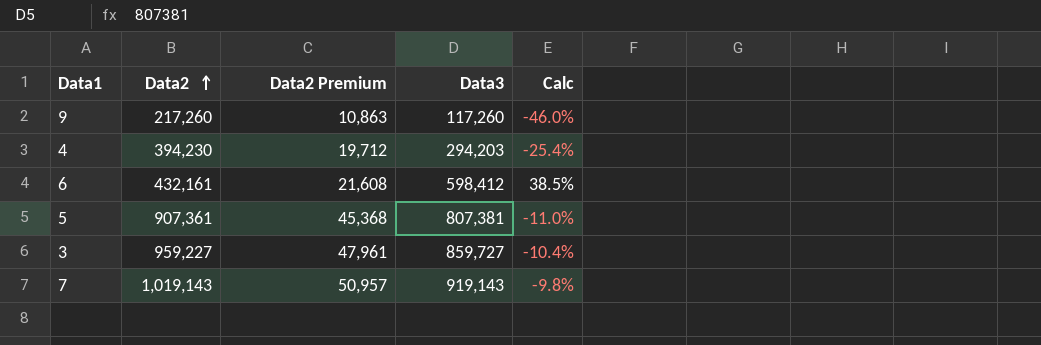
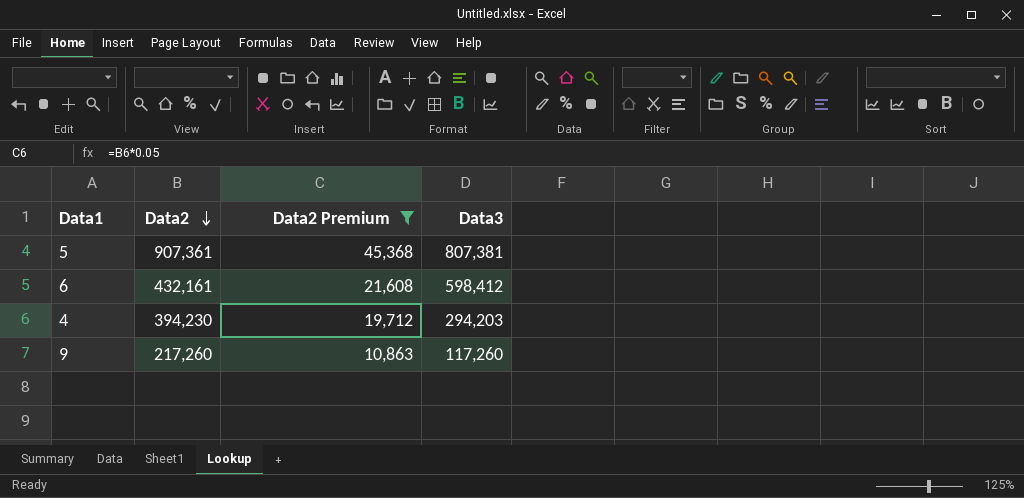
filter: none -> Data2 Premium <= 45,368
row order: Data2 ascending -> Data2 descending
column Calc | formula: ([Data3] - [Data2]) / [Data2] -> none

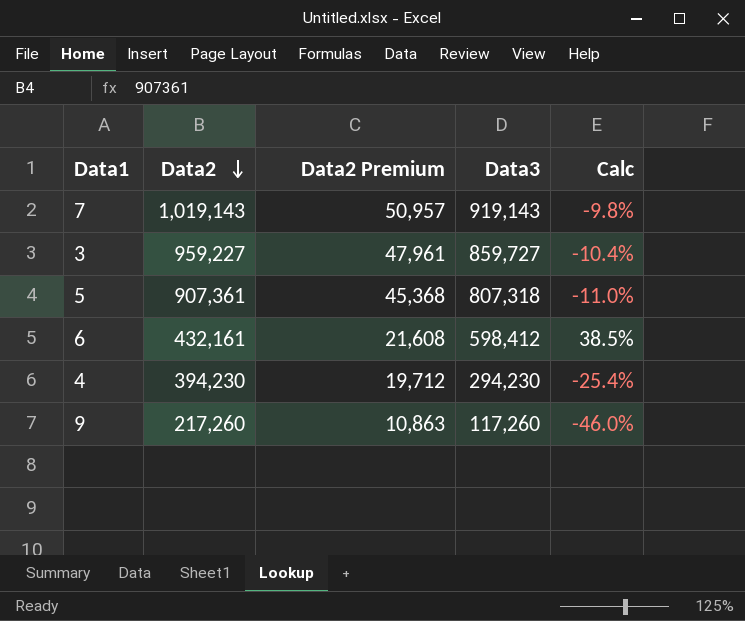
filter: Data2 Premium <= 45,368 -> none
column Calc | formula: none -> ([Data3] - [Data2]) / [Data2]
5 | Data3: 807,381 -> 807,318
4 | Data3: 294,203 -> 294,230

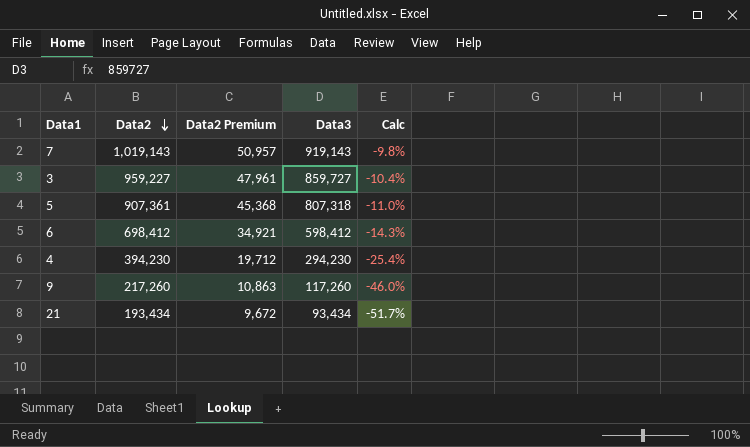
6 | Data2: 432,161 -> 698,412
6 | Data2 Premium: 21,608 -> 34,921
6 | Calc: 38.5% -> -14.3%
row 21: none -> 193,434 | 9,672 | 93,434 | -51.7%

